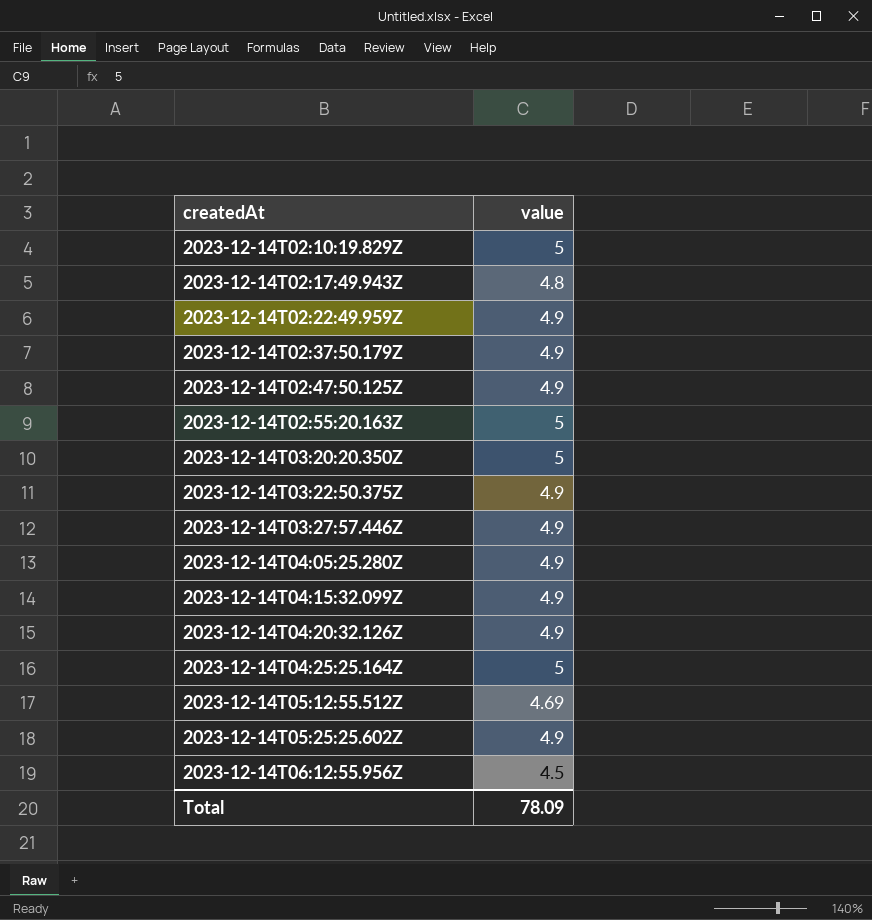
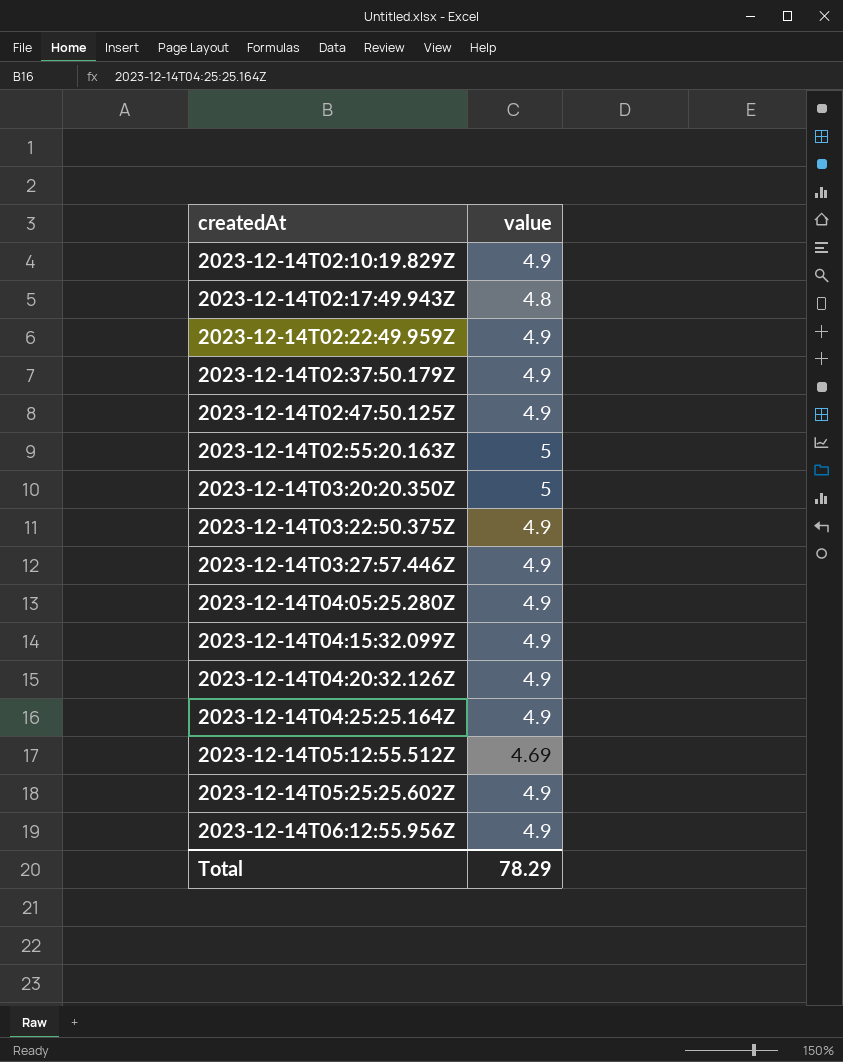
2023-12-14T02:10:19.829Z | value: 5 -> 4.9
2023-12-14T04:25:25.164Z | value: 5 -> 4.9
2023-12-14T06:12:55.956Z | value: 4.5 -> 4.9
Total | value: 78.09 -> 78.29

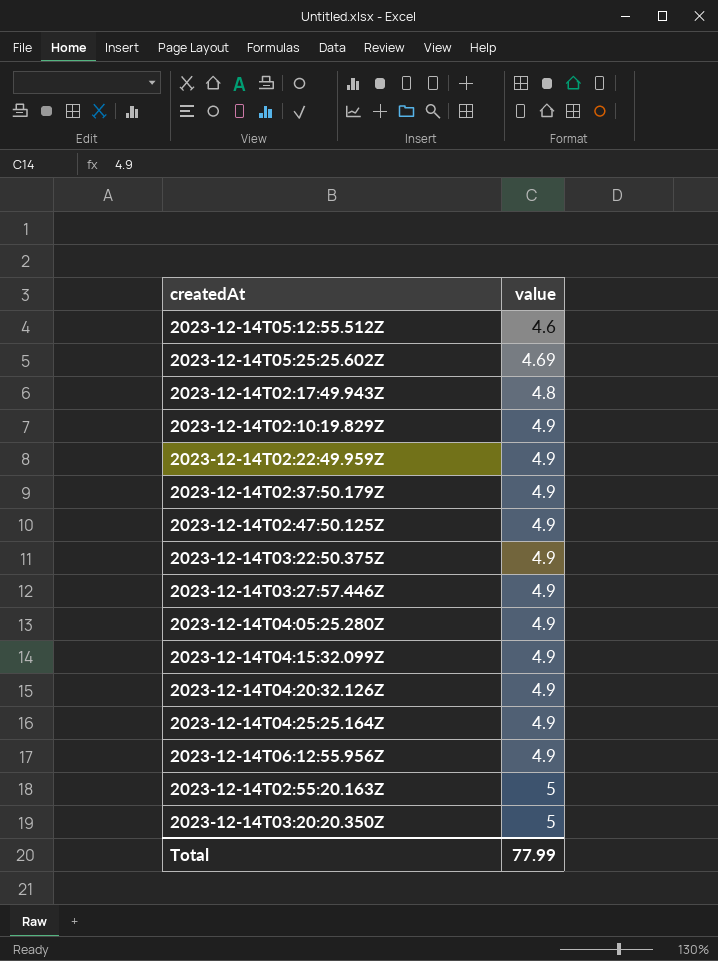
row order: createdAt ascending -> value ascending
2023-12-14T05:12:55.512Z | value: 4.69 -> 4.6
2023-12-14T05:25:25.602Z | value: 4.9 -> 4.69
Total | value: 78.29 -> 77.99

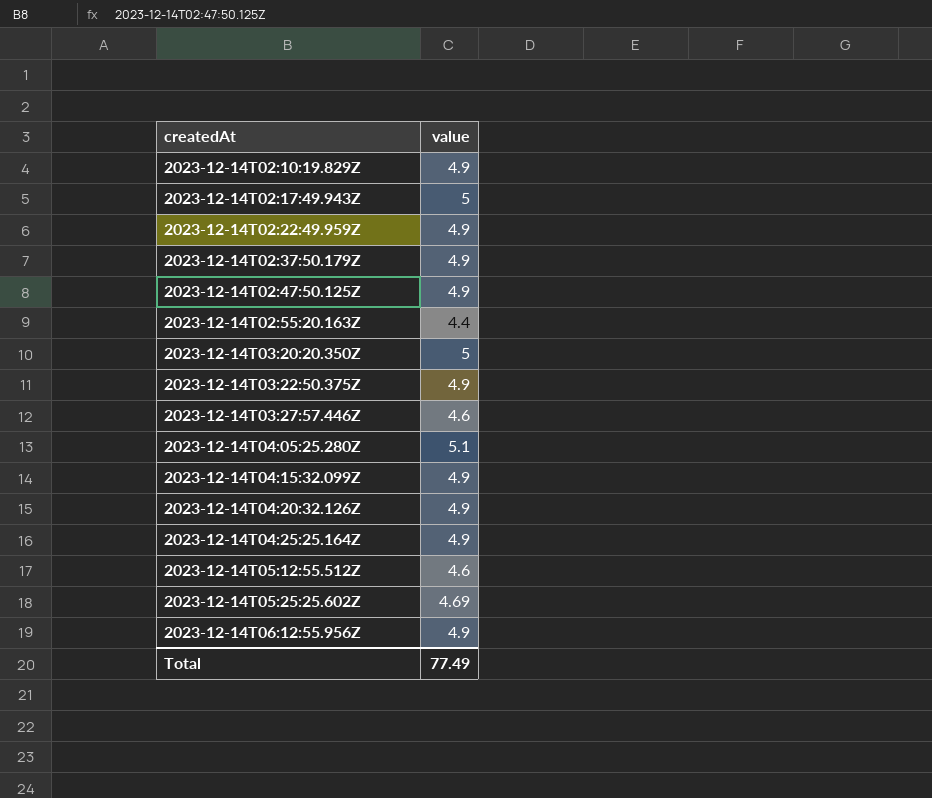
row order: value ascending -> createdAt ascending
2023-12-14T02:17:49.943Z | value: 4.8 -> 5
2023-12-14T02:55:20.163Z | value: 5 -> 4.4
2023-12-14T03:27:57.446Z | value: 4.9 -> 4.6
2023-12-14T04:05:25.280Z | value: 4.9 -> 5.1
Total | value: 77.99 -> 77.49

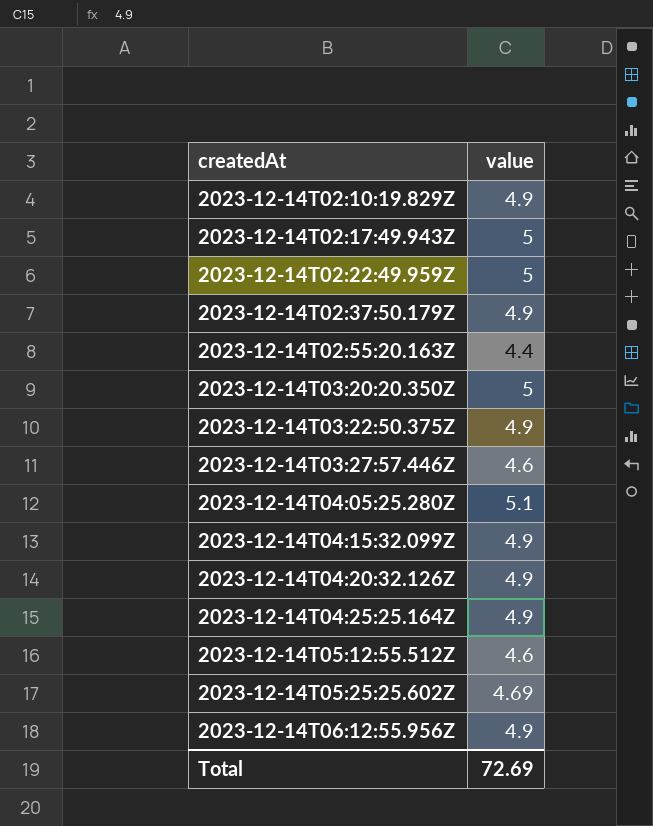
row 2023-12-14T02:47:50.125Z: 4.9 -> none
2023-12-14T02:22:49.959Z | value: 4.9 -> 5
Total | value: 77.49 -> 72.69

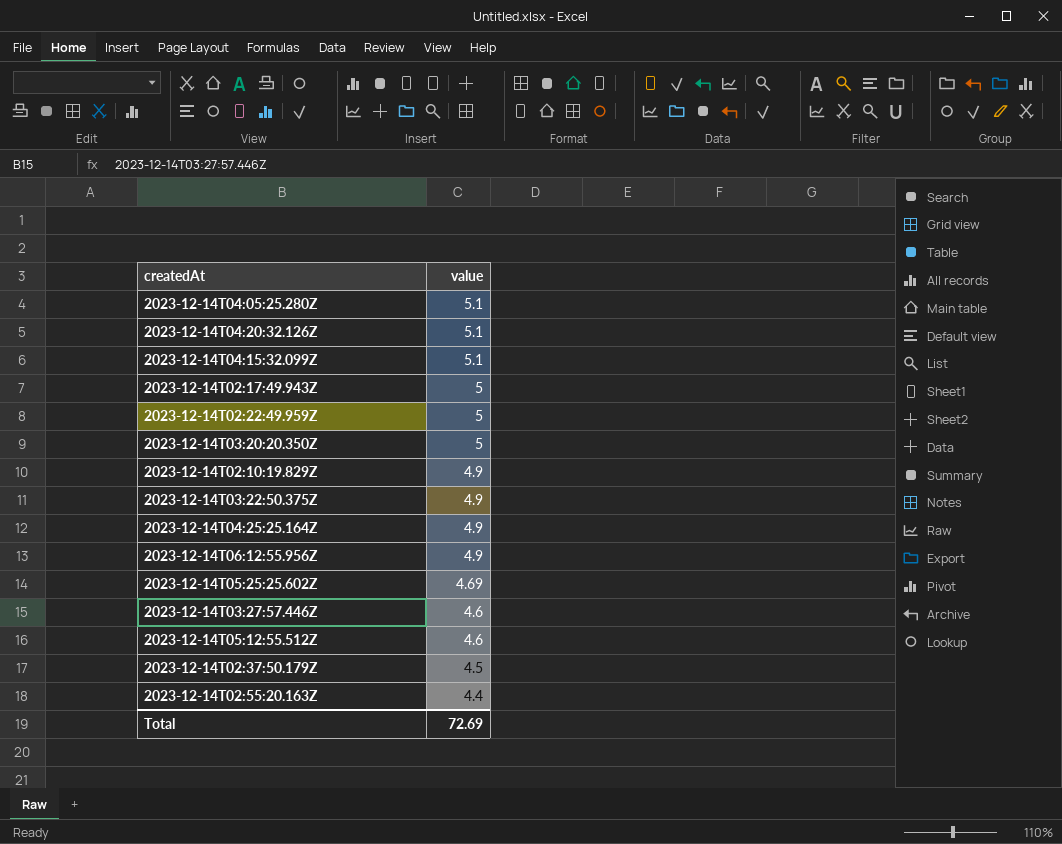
row order: createdAt ascending -> value descending
2023-12-14T04:20:32.126Z | value: 4.9 -> 5.1
2023-12-14T04:15:32.099Z | value: 4.9 -> 5.1
2023-12-14T02:37:50.179Z | value: 4.9 -> 4.5

